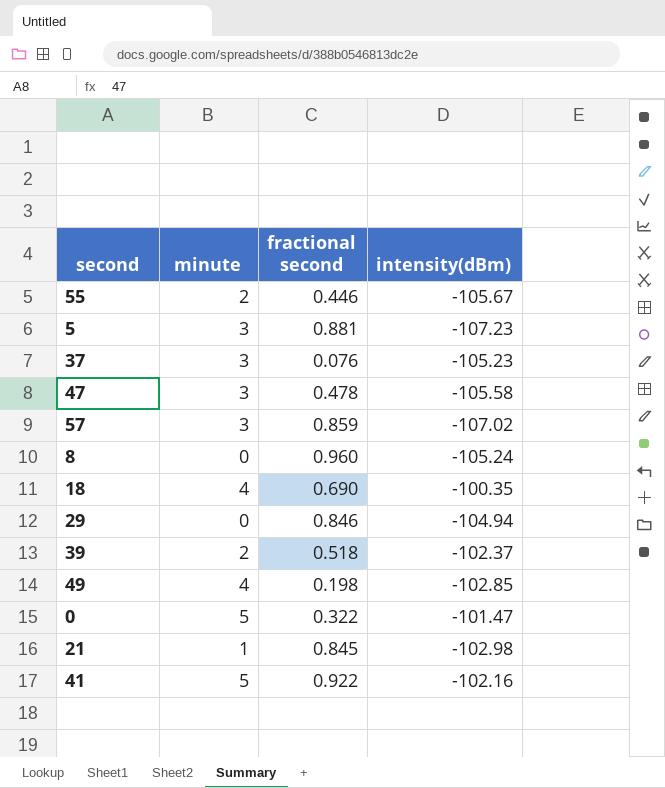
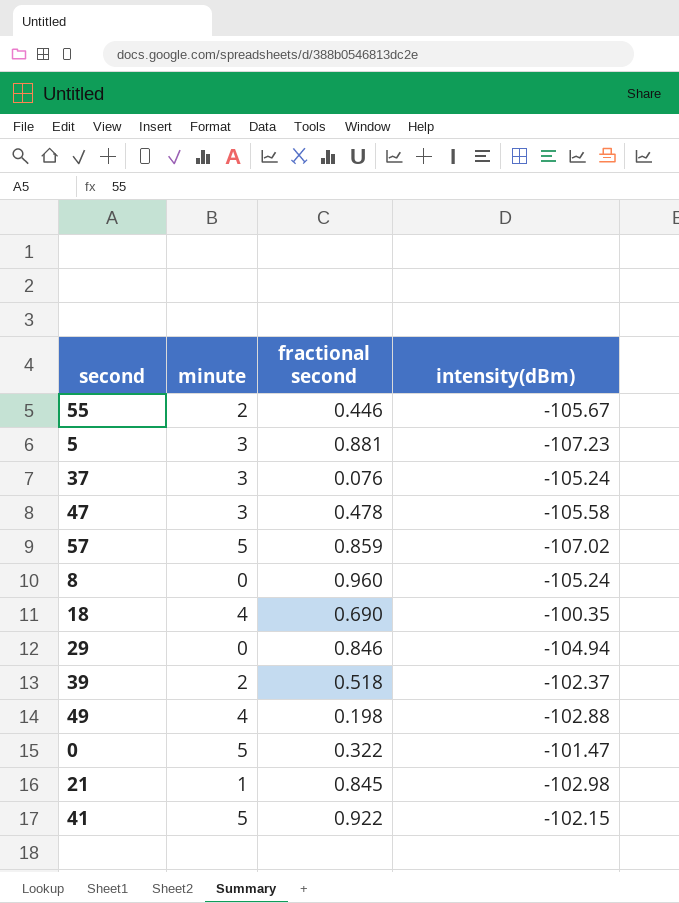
37 | intensity(dBm): -105.23 -> -105.24
57 | minute: 3 -> 5
49 | intensity(dBm): -102.85 -> -102.88
41 | intensity(dBm): -102.16 -> -102.15

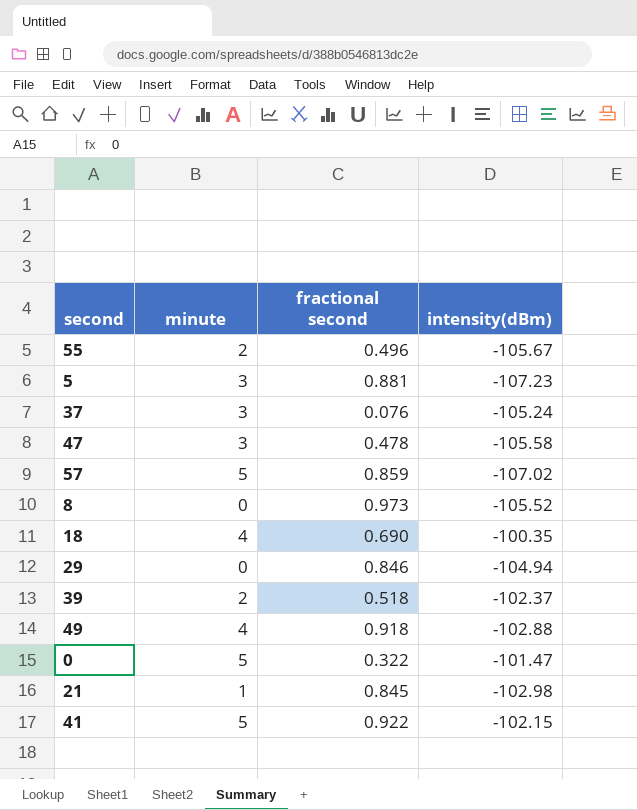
55 | fractional second: 0.446 -> 0.496
8 | fractional second: 0.960 -> 0.973
8 | intensity(dBm): -105.24 -> -105.52
49 | fractional second: 0.198 -> 0.918

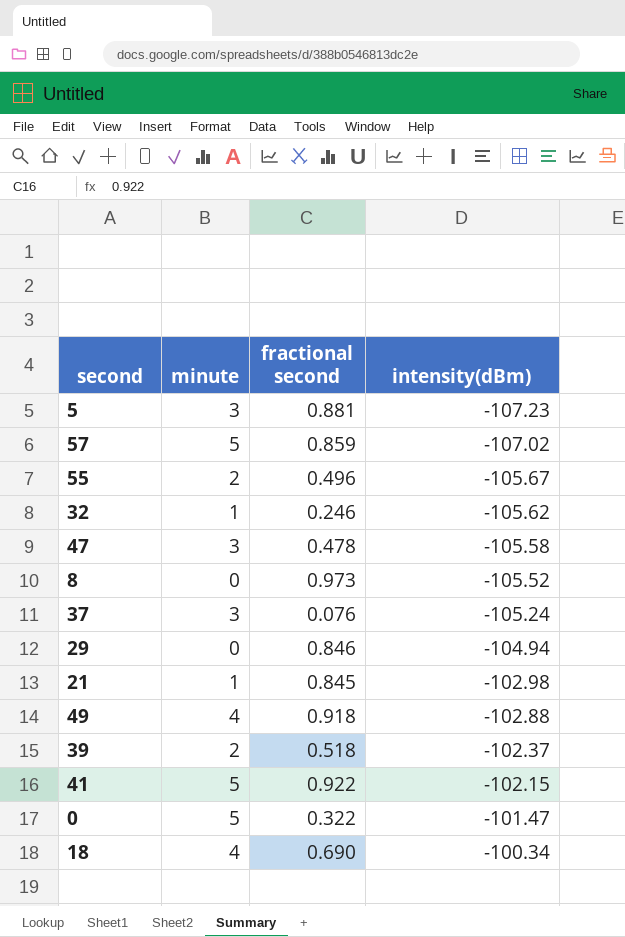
row order: none -> intensity(dBm) ascending
row 32: none -> 1 | 0.246 | -105.62
18 | intensity(dBm): -100.35 -> -100.34

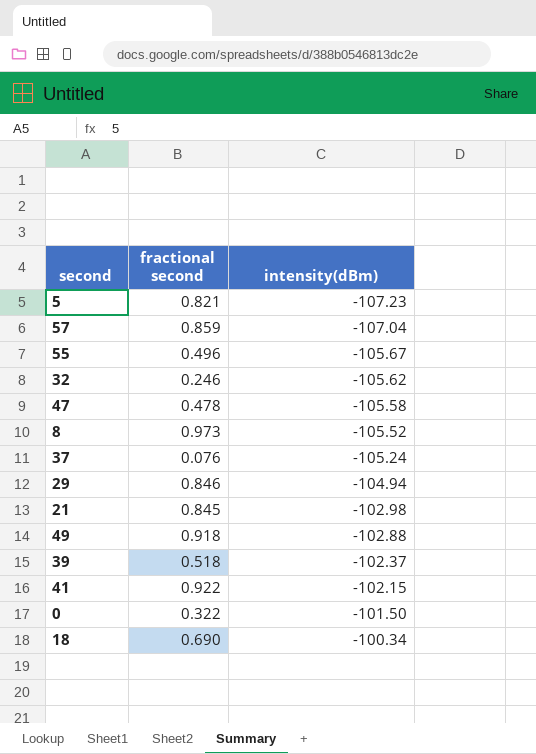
column minute | position: 2 -> none
5 | fractional second: 0.881 -> 0.821
57 | intensity(dBm): -107.02 -> -107.04
0 | intensity(dBm): -101.47 -> -101.50

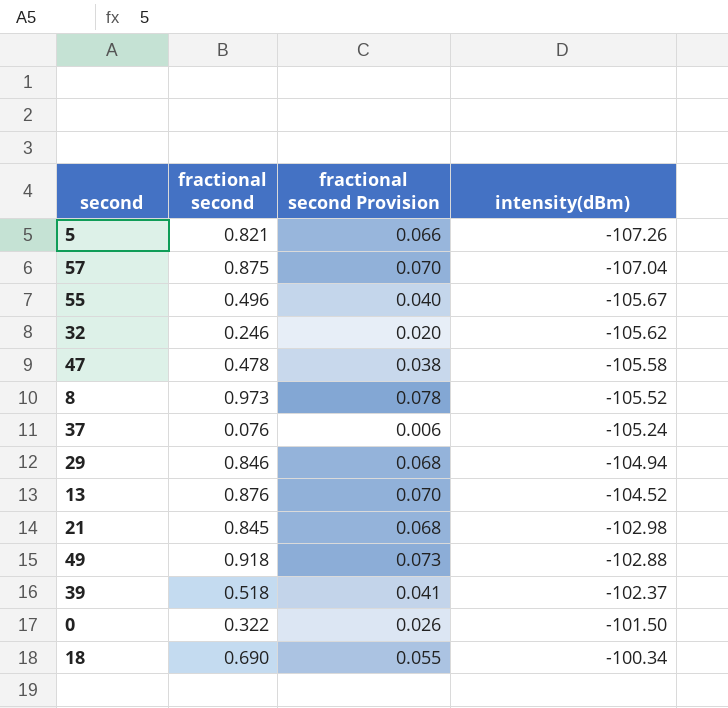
column fractional second Provision | formula: none -> [fractional second] * 0.08
row 41: 0.922 | -102.15 -> none
5 | intensity(dBm): -107.23 -> -107.26
57 | fractional second: 0.859 -> 0.875
row 13: none -> 0.876 | 0.070 | -104.52

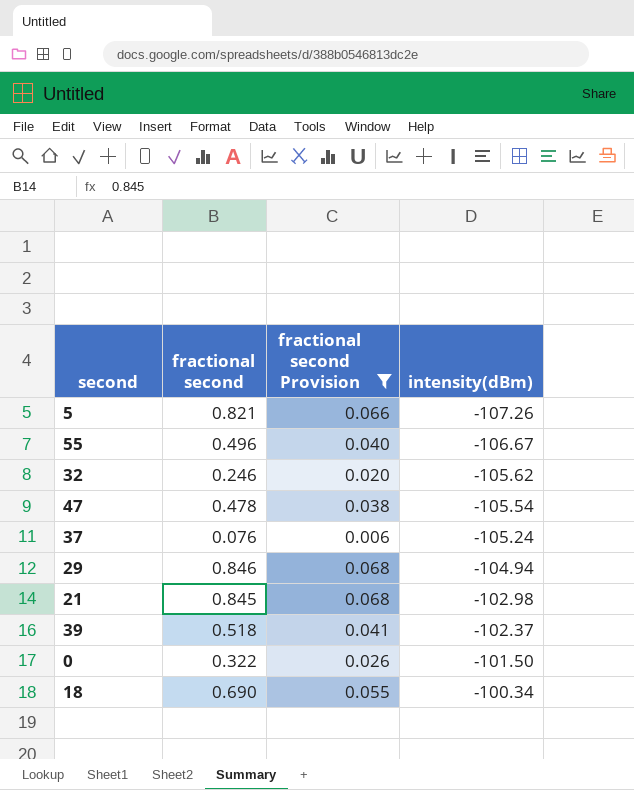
filter: none -> fractional second Provision <= 0.068
55 | intensity(dBm): -105.67 -> -106.67
47 | intensity(dBm): -105.58 -> -105.54

